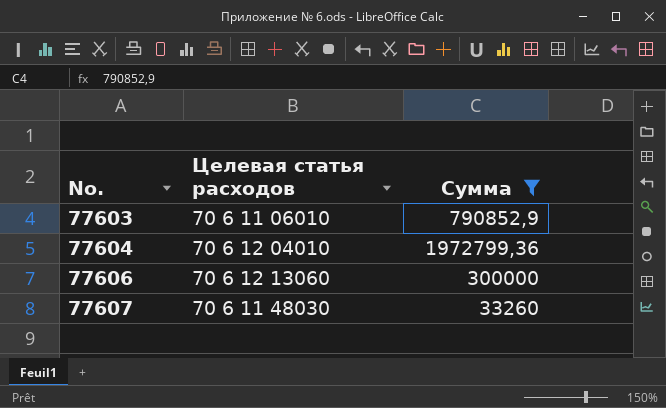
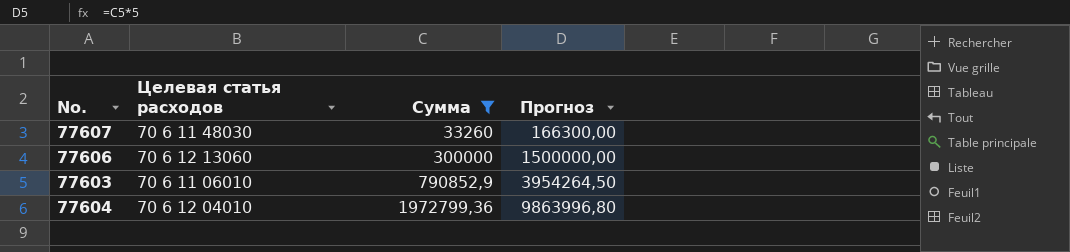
row order: No. ascending -> Сумма ascending
column Прогноз | formula: none -> [Сумма] * 5

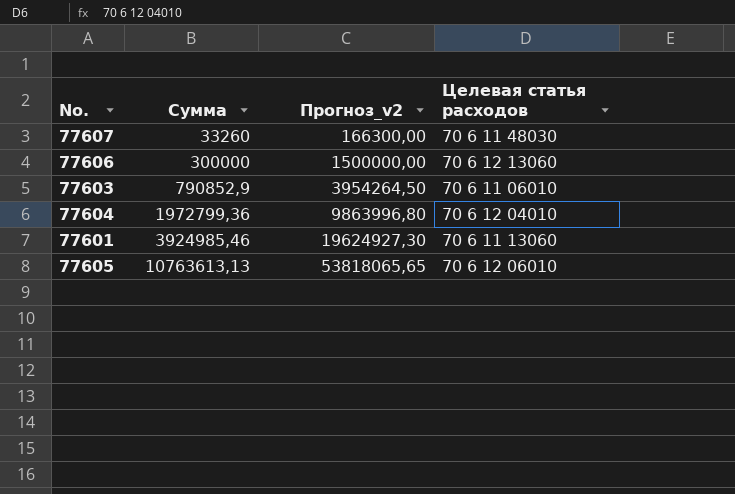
filter: Сумма <= 1972799,36 -> none
column name: Прогноз -> Прогноз_v2
column Целевая статья расходов | position: 2 -> 4

